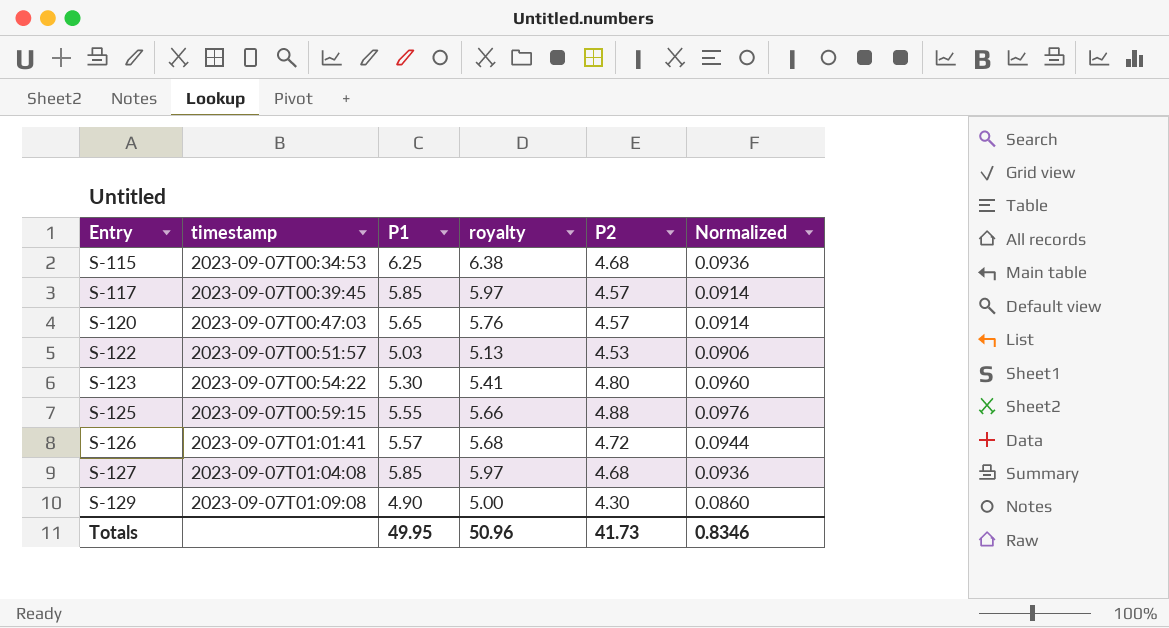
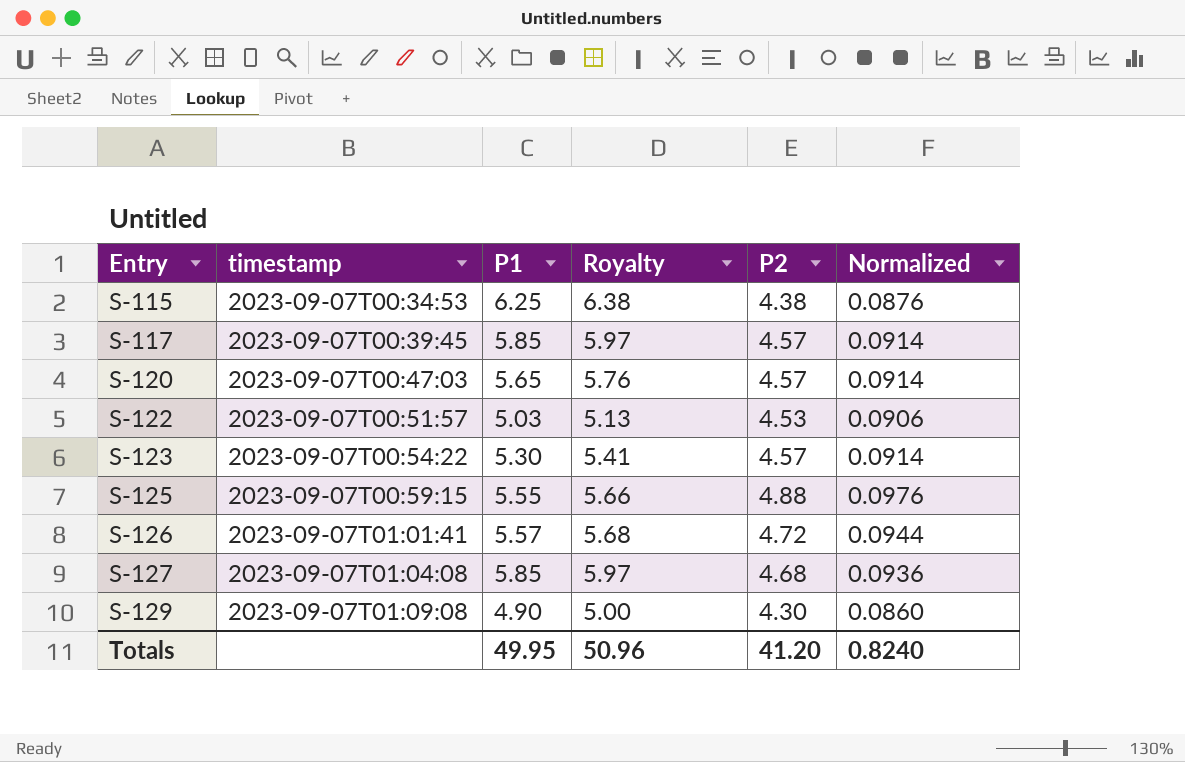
column name: royalty -> Royalty
S-115 | P2: 4.68 -> 4.38
S-115 | Normalized: 0.0936 -> 0.0876
S-123 | P2: 4.80 -> 4.57
S-123 | Normalized: 0.0960 -> 0.0914
Totals | P2: 41.73 -> 41.20
Totals | Normalized: 0.8346 -> 0.8240

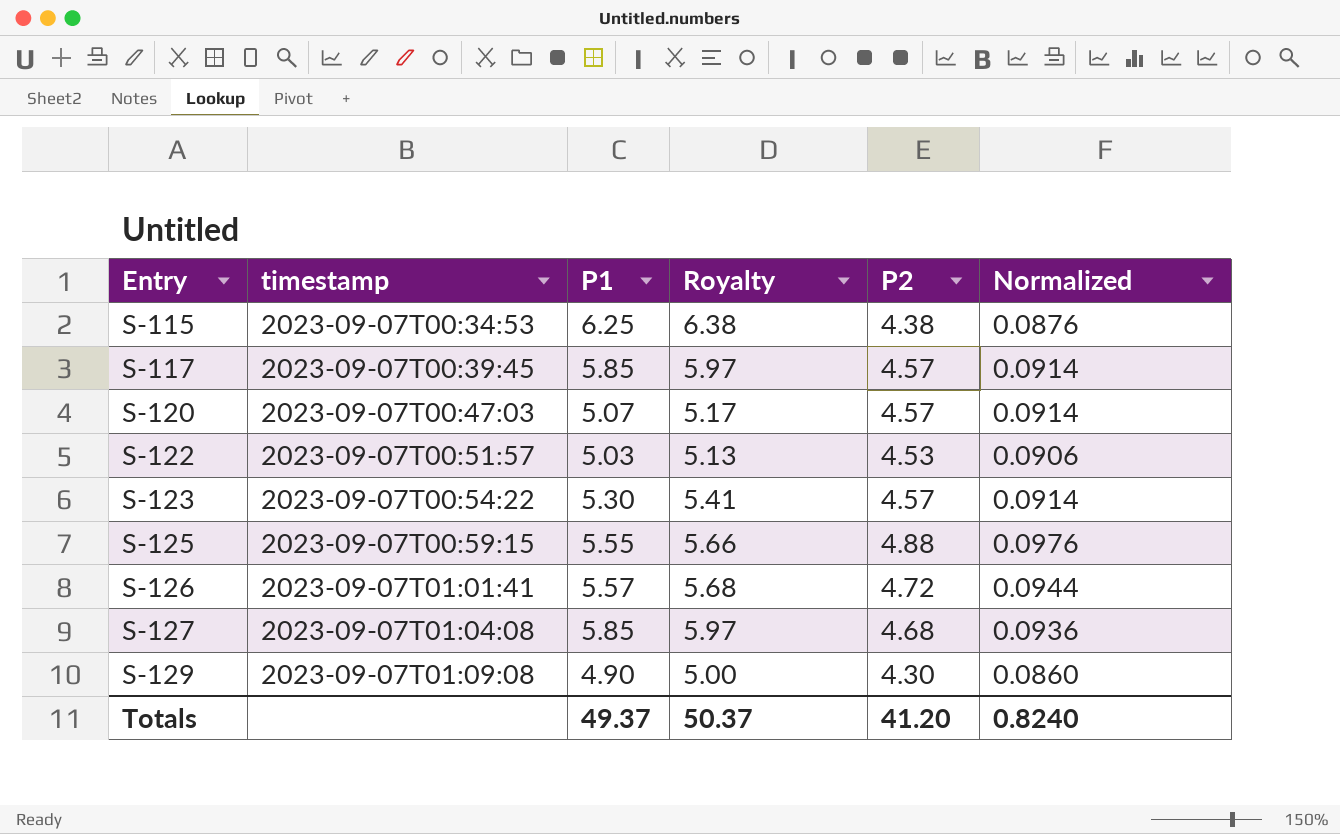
S-120 | P1: 5.65 -> 5.07
S-120 | Royalty: 5.76 -> 5.17
Totals | P1: 49.95 -> 49.37
Totals | Royalty: 50.96 -> 50.37

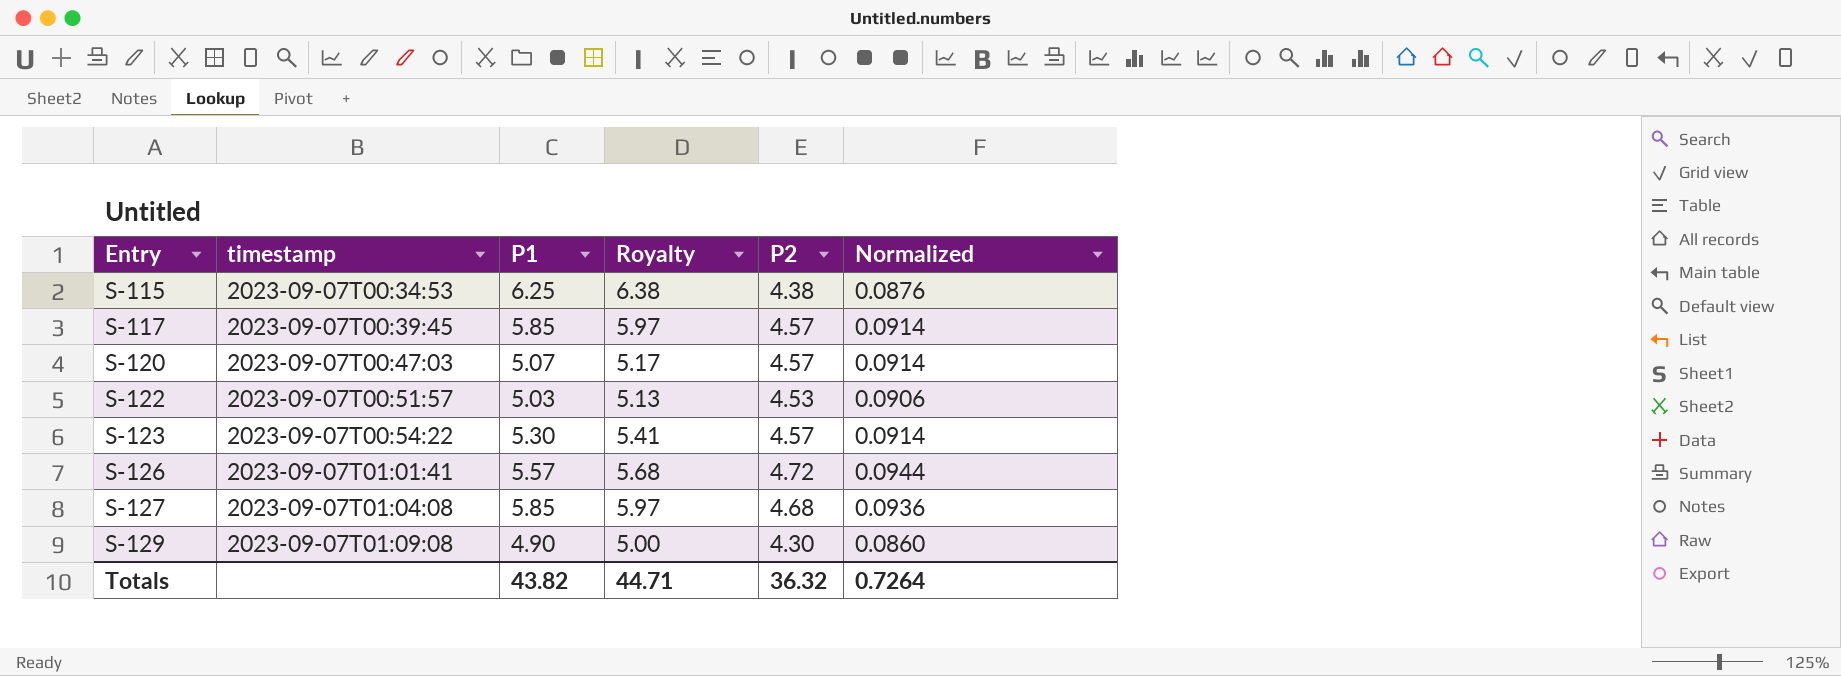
row S-125: 2023-09-07T00:59:15 | 5.55 | 5.66 | 4.88 | 0.0976 -> none
Totals | P1: 49.37 -> 43.82
Totals | Royalty: 50.37 -> 44.71
Totals | P2: 41.20 -> 36.32
Totals | Normalized: 0.8240 -> 0.7264

